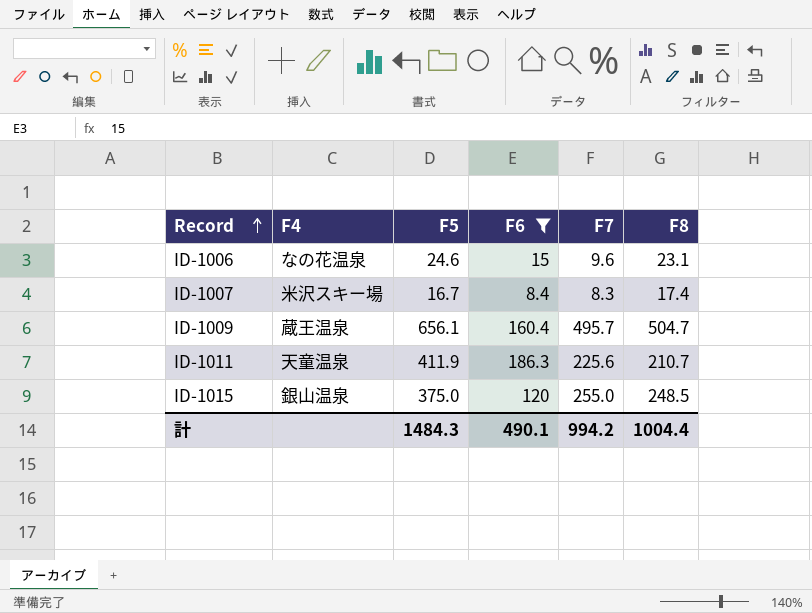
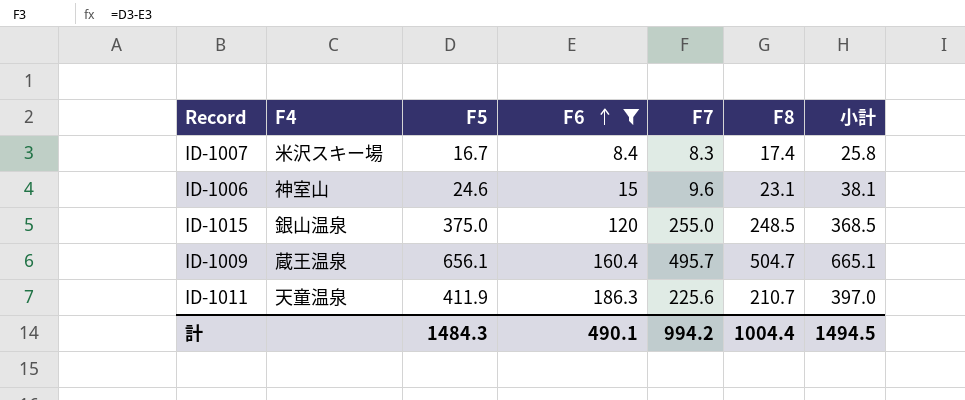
row order: Record ascending -> F6 ascending
column 小計 | formula: none -> [F6] + [F8]
ID-1006 | F4: なの花温泉 -> 神室山

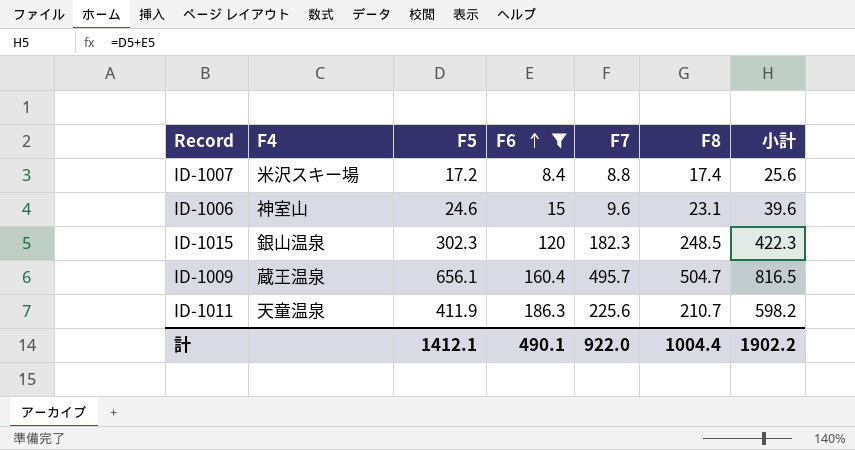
column 小計 | formula: [F6] + [F8] -> [F5] + [F6]
ID-1007 | F5: 16.7 -> 17.2
ID-1007 | F7: 8.3 -> 8.8
ID-1015 | F5: 375.0 -> 302.3
ID-1015 | F7: 255.0 -> 182.3
計 | F5: 1484.3 -> 1412.1
計 | F7: 994.2 -> 922.0
計 | 小計: 1494.5 -> 1902.2

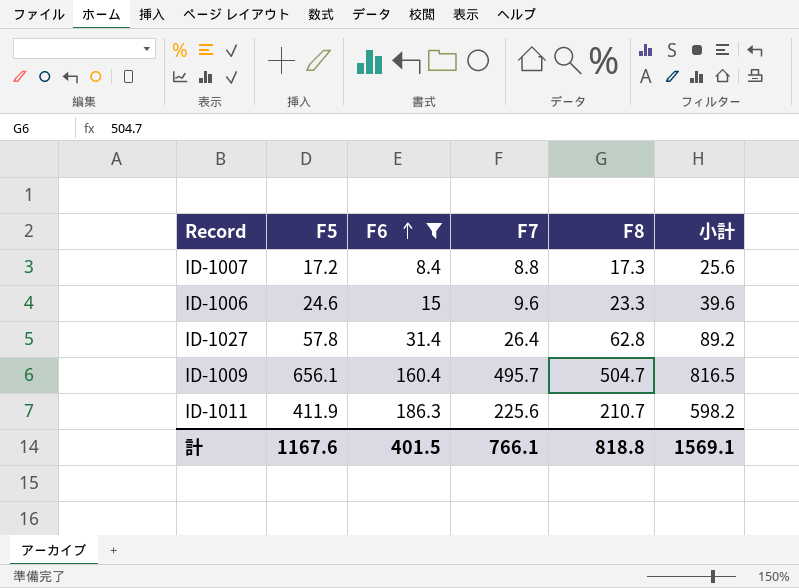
column F4 | position: 2 -> none
row ID-1015: 銀山温泉 | 302.3 | 120 | 182.3 | 248.5 | 422.3 -> none
ID-1007 | F8: 17.4 -> 17.3
ID-1006 | F8: 23.1 -> 23.3
row ID-1027: none -> 57.8 | 31.4 | 26.4 | 62.8 | 89.2
計 | F5: 1412.1 -> 1167.6
計 | F6: 490.1 -> 401.5
計 | F7: 922.0 -> 766.1
計 | F8: 1004.4 -> 818.8
計 | 小計: 1902.2 -> 1569.1

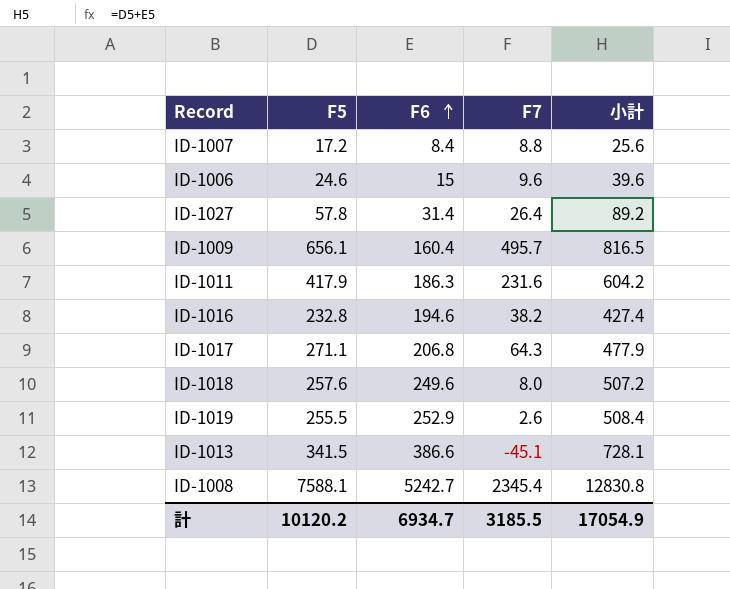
filter: F6 <= 186.3 -> none
column F8 | position: 5 -> none
ID-1011 | F5: 411.9 -> 417.9
ID-1011 | F7: 225.6 -> 231.6
ID-1011 | 小計: 598.2 -> 604.2
計 | F5: 1167.6 -> 10120.2
計 | F6: 401.5 -> 6934.7
計 | F7: 766.1 -> 3185.5
計 | 小計: 1569.1 -> 17054.9

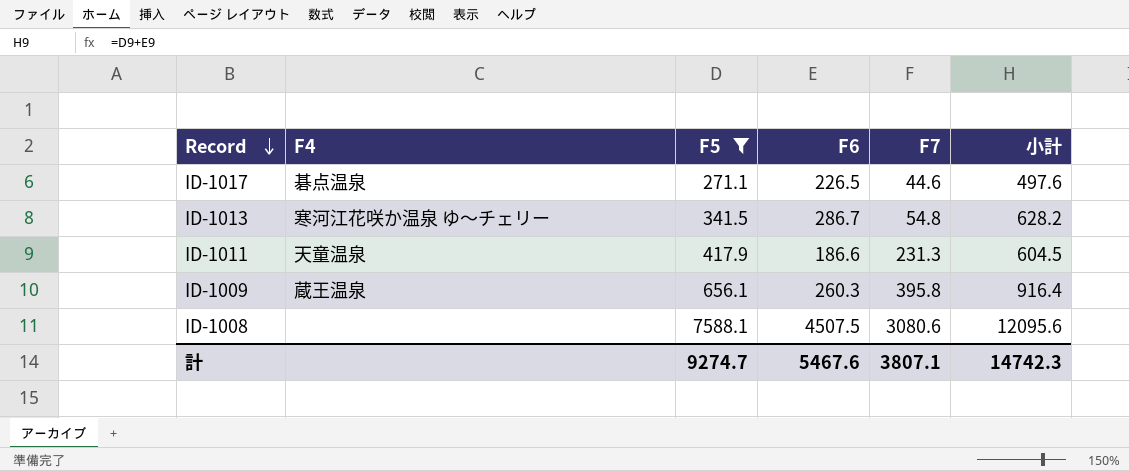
filter: none -> F5 >= 271.1
row order: F6 ascending -> Record descending
column F4 | position: none -> 2
ID-1017 | F6: 206.8 -> 226.5
ID-1017 | F7: 64.3 -> 44.6
ID-1017 | 小計: 477.9 -> 497.6
ID-1013 | F6: 386.6 -> 286.7
ID-1013 | F7: -45.1 -> 54.8
ID-1013 | 小計: 728.1 -> 628.2
ID-1011 | F6: 186.3 -> 186.6
ID-1011 | F7: 231.6 -> 231.3
ID-1011 | 小計: 604.2 -> 604.5
ID-1009 | F6: 160.4 -> 260.3
ID-1009 | F7: 495.7 -> 395.8
ID-1009 | 小計: 816.5 -> 916.4
ID-1008 | F6: 5242.7 -> 4507.5
ID-1008 | F7: 2345.4 -> 3080.6
ID-1008 | 小計: 12830.8 -> 12095.6
計 | F5: 10120.2 -> 9274.7
計 | F6: 6934.7 -> 5467.6
計 | F7: 3185.5 -> 3807.1
計 | 小計: 17054.9 -> 14742.3

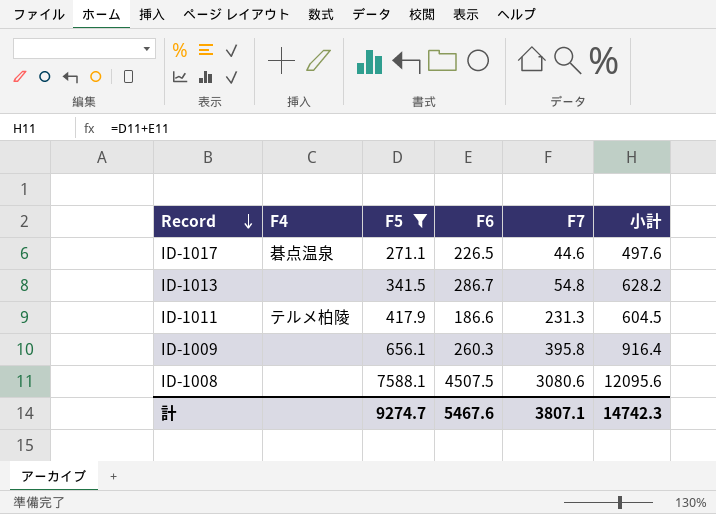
ID-1013 | F4: 寒河江花咲か温泉 ゆ～チェリー -> none
ID-1011 | F4: 天童温泉 -> テルメ柏陵
ID-1009 | F4: 蔵王温泉 -> none

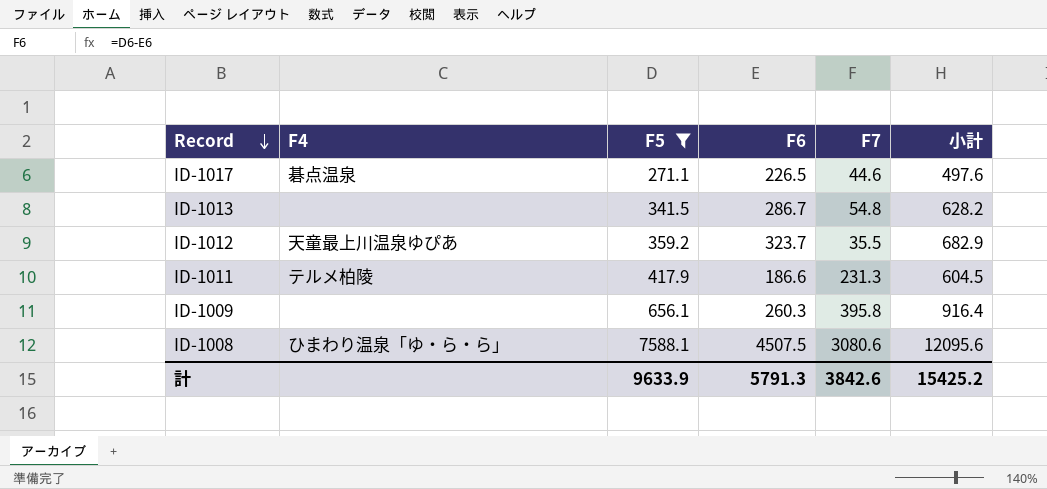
row ID-1012: none -> 天童最上川温泉ゆぴあ | 359.2 | 323.7 | 35.5 | 682.9
ID-1008 | F4: none -> ひまわり温泉「ゆ・ら・ら」
計 | F5: 9274.7 -> 9633.9
計 | F6: 5467.6 -> 5791.3
計 | F7: 3807.1 -> 3842.6
計 | 小計: 14742.3 -> 15425.2

